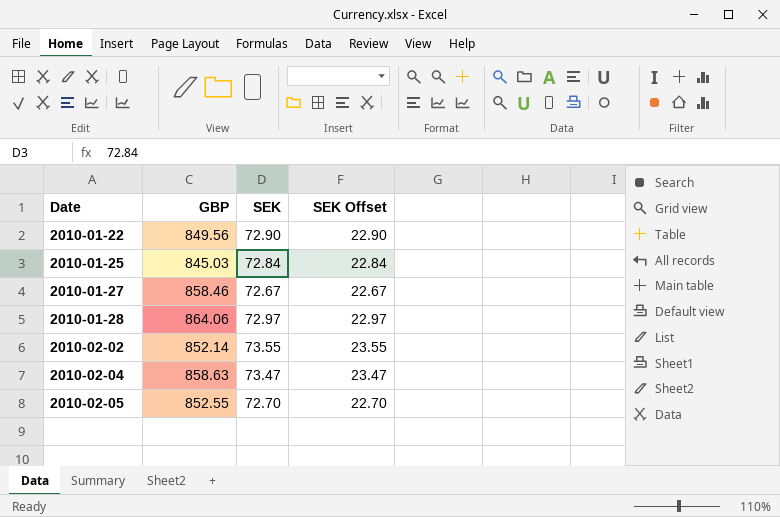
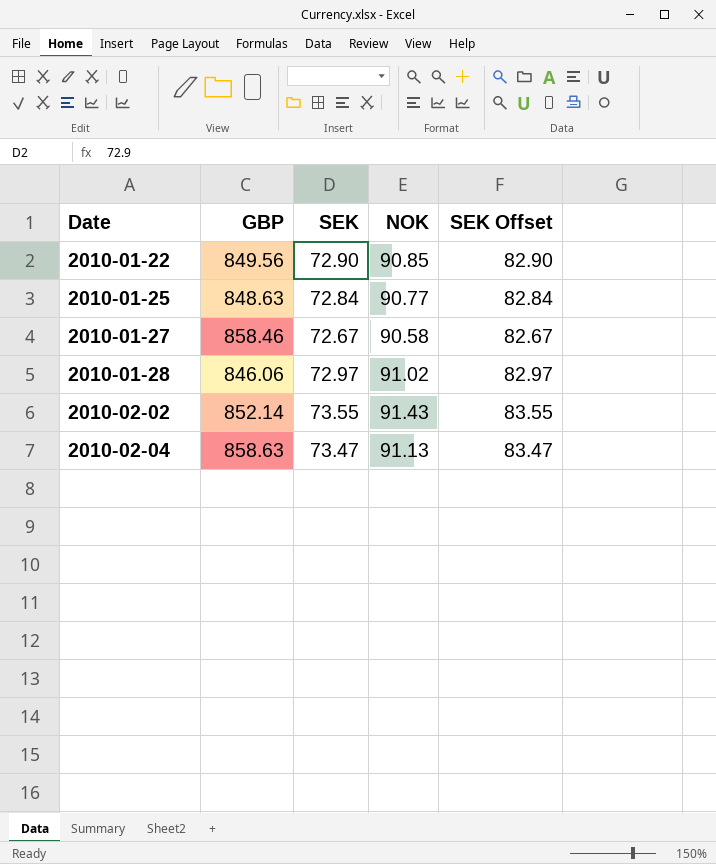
column NOK | position: none -> 4
column SEK Offset | formula: [SEK] - 50 -> [SEK] + 10
row 2010-02-05: 852.55 | 72.70 | 22.70 -> none
2010-01-25 | GBP: 845.03 -> 848.63
2010-01-28 | GBP: 864.06 -> 846.06

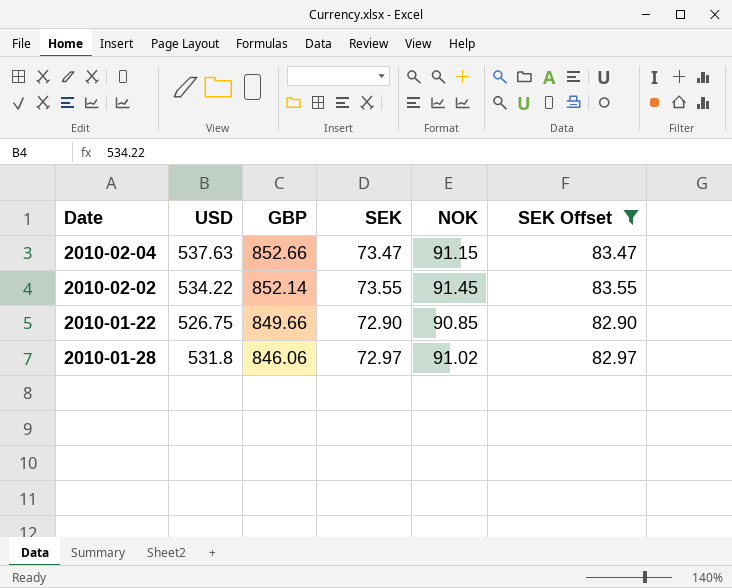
filter: none -> SEK Offset >= 82.90
row order: Date ascending -> GBP descending
column USD | position: none -> 2
2010-02-04 | GBP: 858.63 -> 852.66
2010-02-04 | NOK: 91.13 -> 91.15
2010-02-02 | NOK: 91.43 -> 91.45
2010-01-22 | GBP: 849.56 -> 849.66

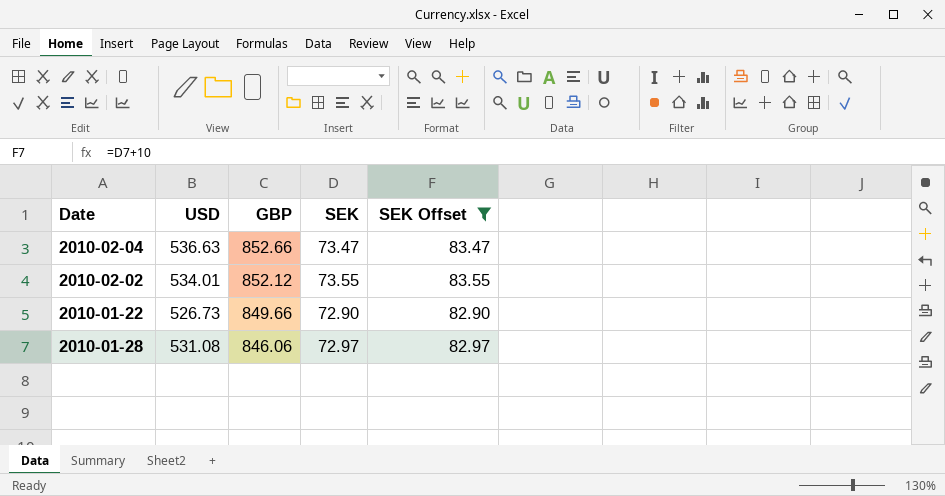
column NOK | position: 5 -> none
2010-02-04 | USD: 537.63 -> 536.63
2010-02-02 | USD: 534.22 -> 534.01
2010-02-02 | GBP: 852.14 -> 852.12
2010-01-22 | USD: 526.75 -> 526.73
2010-01-28 | USD: 531.8 -> 531.08

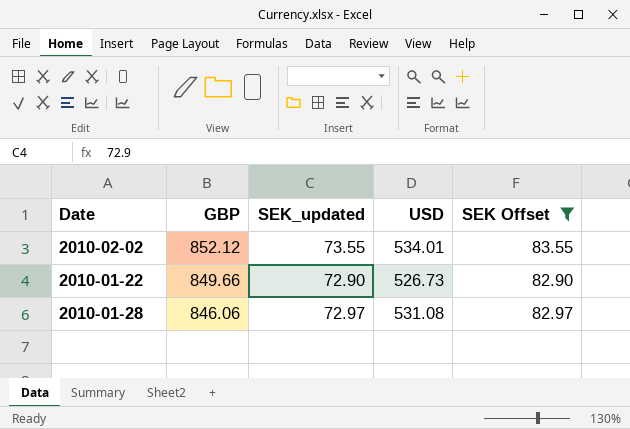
column name: SEK -> SEK_updated
column USD | position: 2 -> 4
row 2010-02-04: 536.63 | 852.66 | 73.47 | 83.47 -> none

